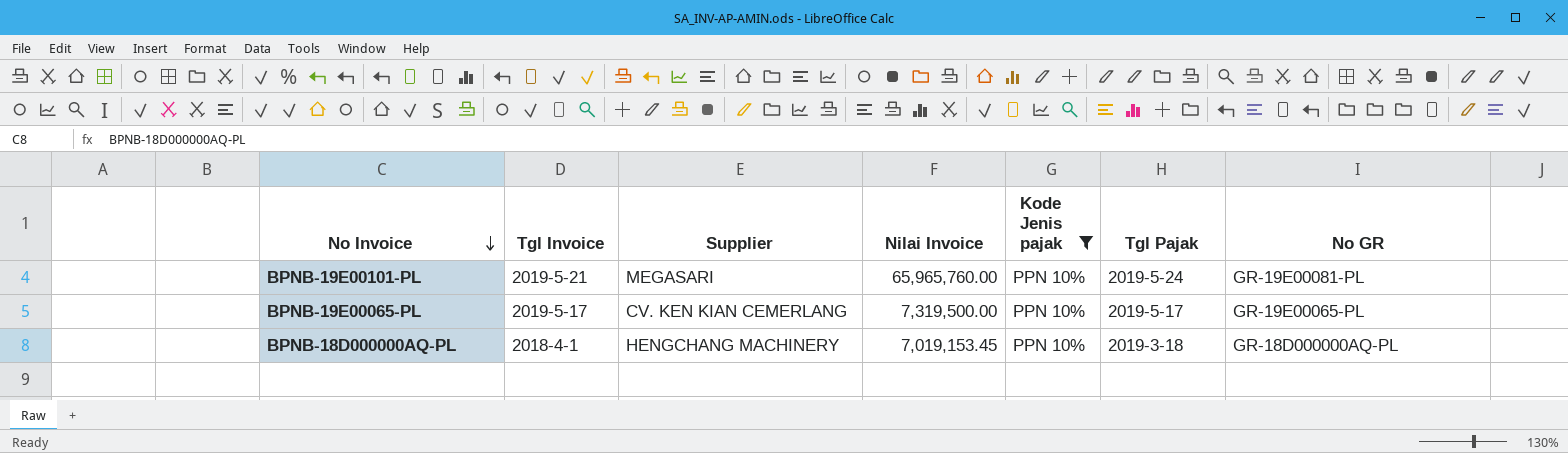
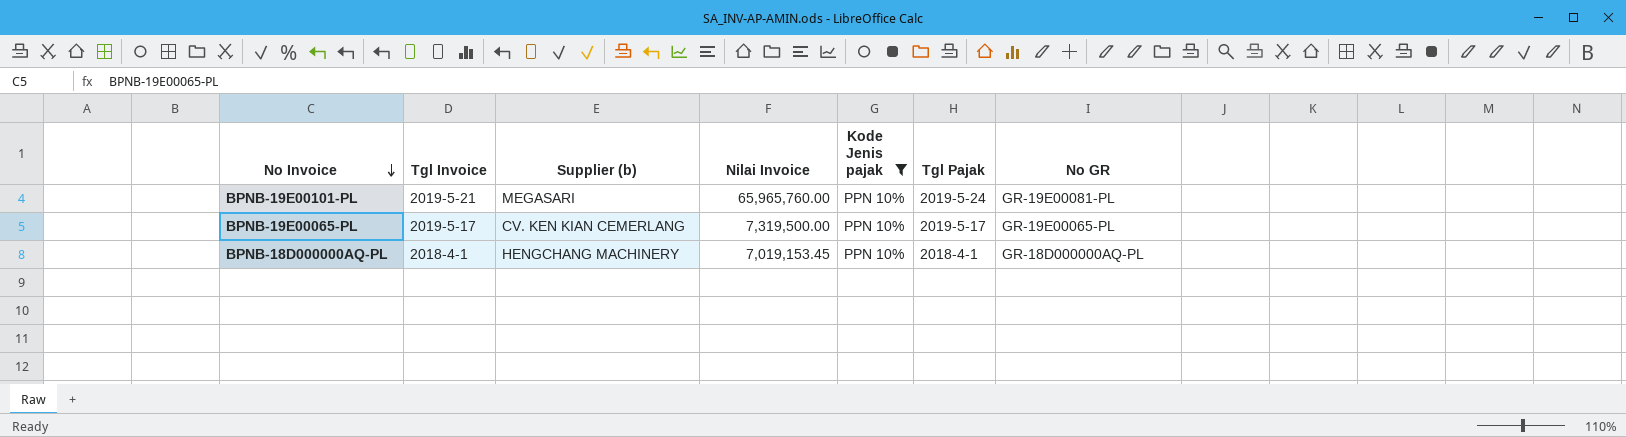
column name: Supplier -> Supplier (b)
BPNB-18D000000AQ-PL | Tgl Pajak: 2019-3-18 -> 2018-4-1

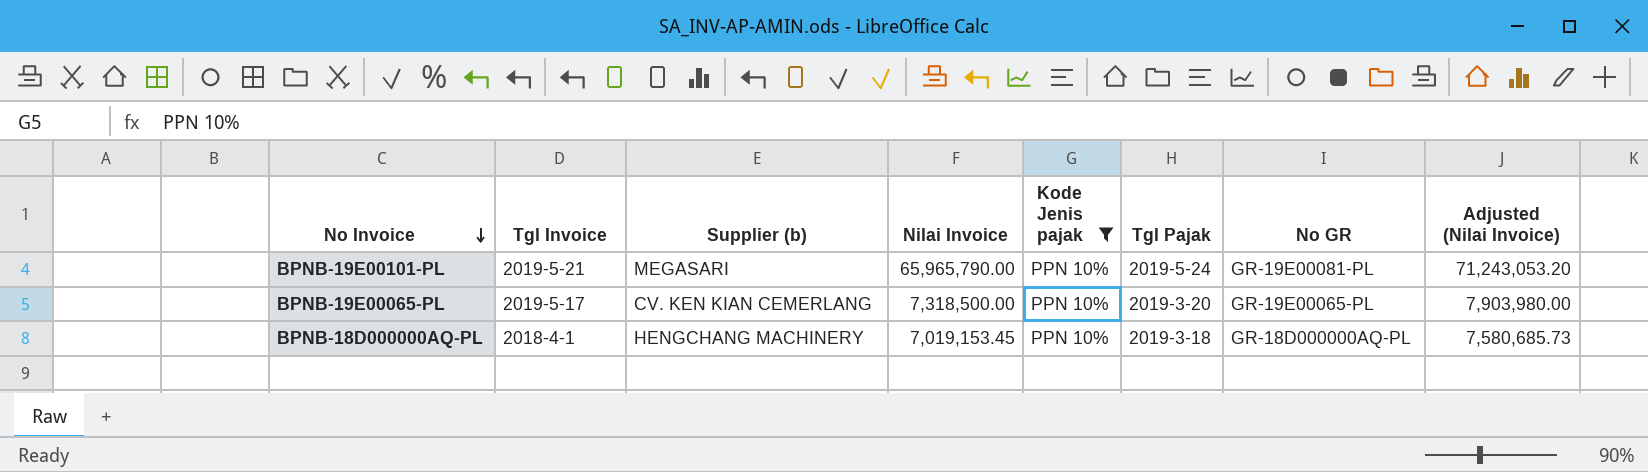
column Adjusted (Nilai Invoice) | formula: none -> [Nilai Invoice] * 1.08
BPNB-19E00101-PL | Nilai Invoice: 65,965,760.00 -> 65,965,790.00
BPNB-19E00065-PL | Nilai Invoice: 7,319,500.00 -> 7,318,500.00
BPNB-19E00065-PL | Tgl Pajak: 2019-5-17 -> 2019-3-20
BPNB-18D000000AQ-PL | Tgl Pajak: 2018-4-1 -> 2019-3-18

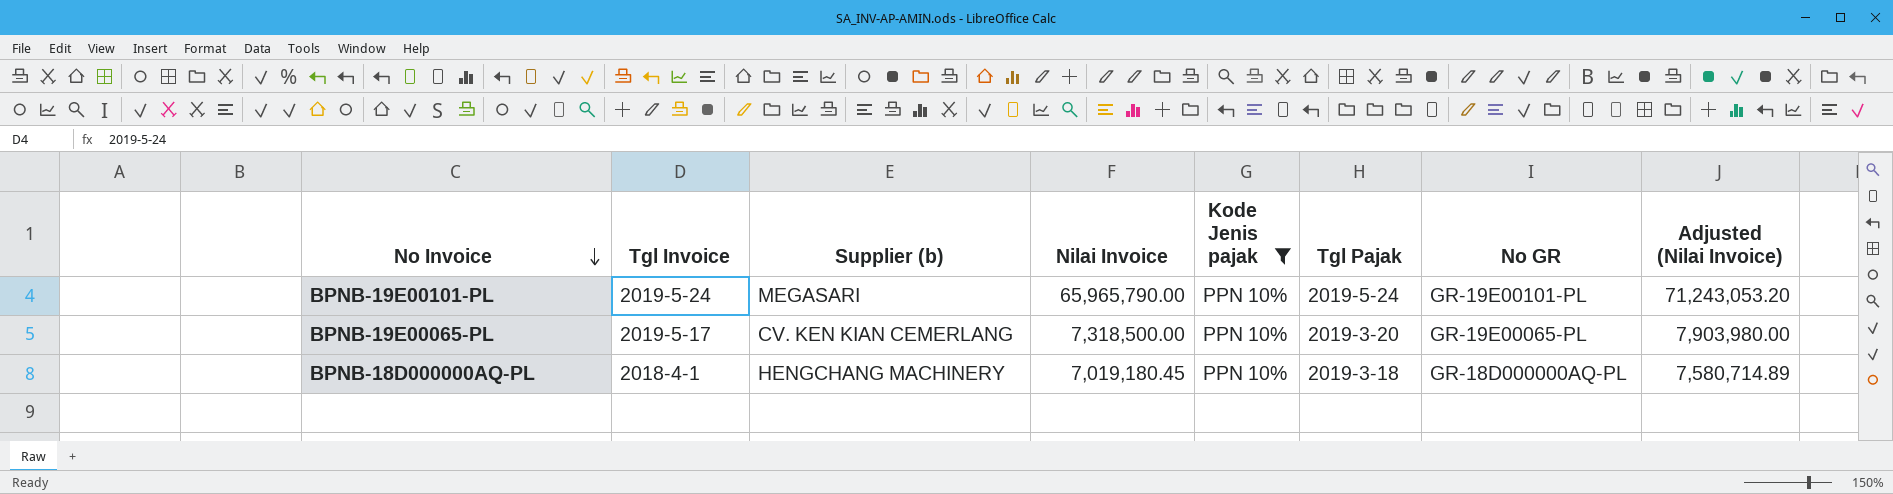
BPNB-19E00101-PL | Tgl Invoice: 2019-5-21 -> 2019-5-24
BPNB-19E00101-PL | No GR: GR-19E00081-PL -> GR-19E00101-PL
BPNB-18D000000AQ-PL | Nilai Invoice: 7,019,153.45 -> 7,019,180.45
BPNB-18D000000AQ-PL | Adjusted (Nilai Invoice): 7,580,685.73 -> 7,580,714.89

